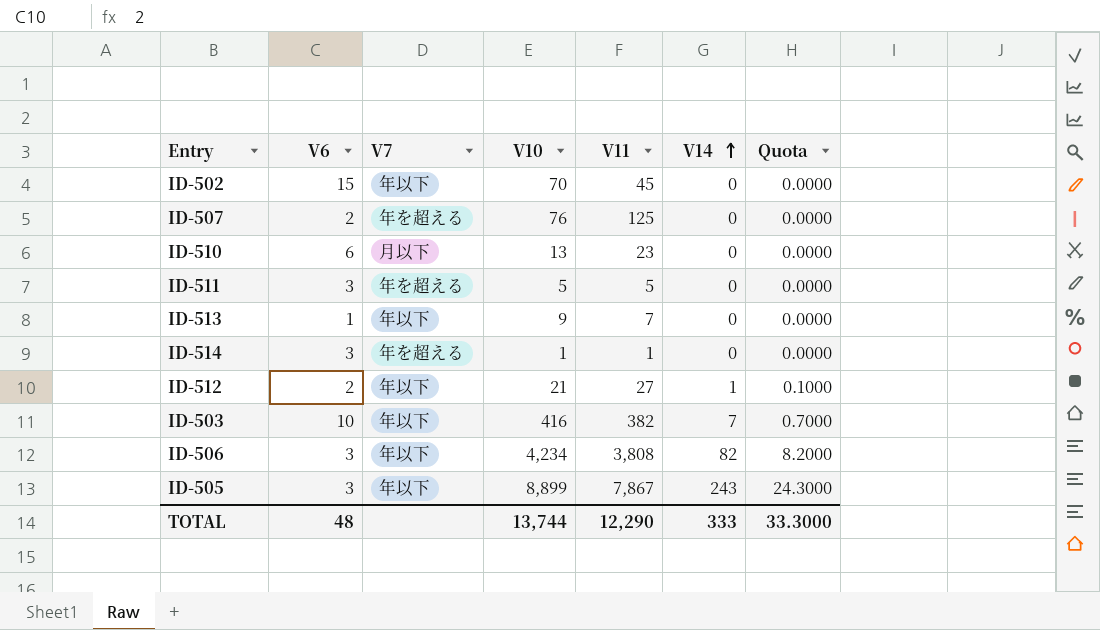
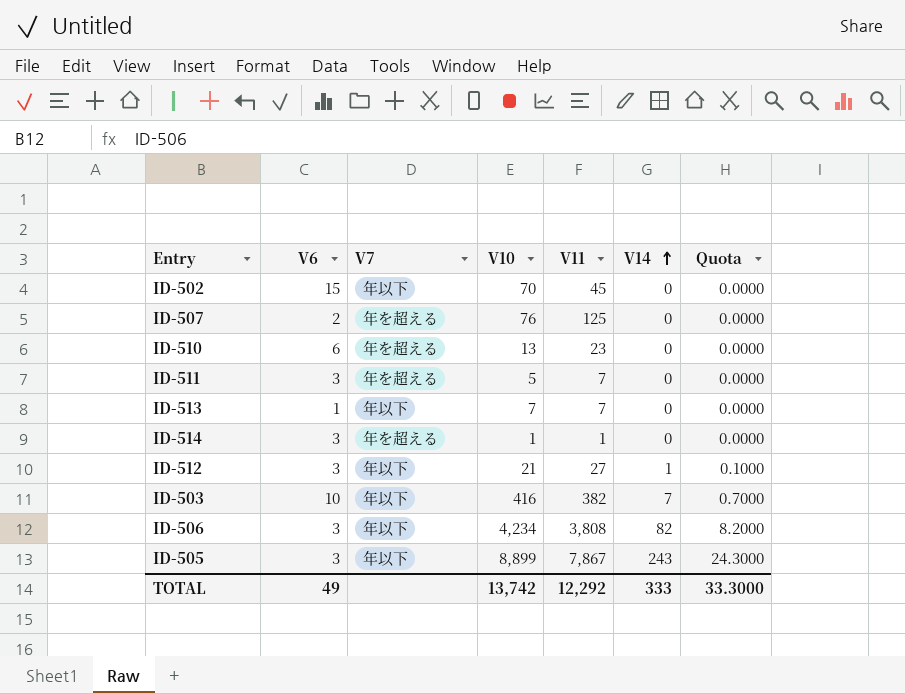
ID-510 | V7: 月以下 -> 年を超える
ID-511 | V11: 5 -> 7
ID-513 | V10: 9 -> 7
ID-512 | V6: 2 -> 3
TOTAL | V6: 48 -> 49
TOTAL | V10: 13,744 -> 13,742
TOTAL | V11: 12,290 -> 12,292

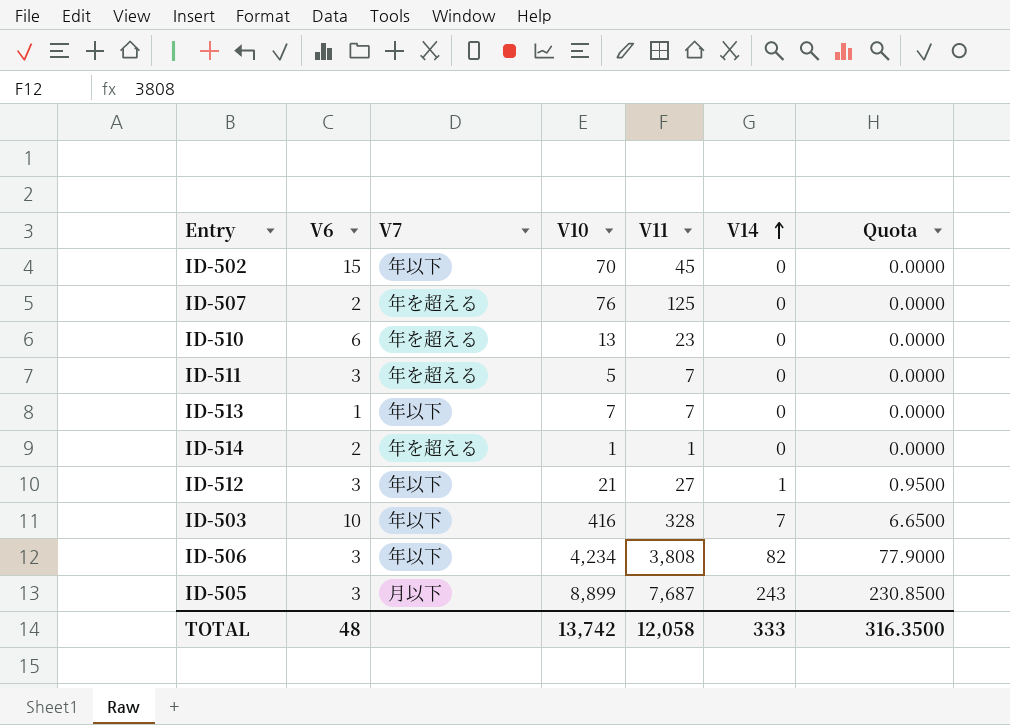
column Quota | formula: [V14] * 0.1 -> [V14] * 0.95
ID-514 | V6: 3 -> 2
ID-503 | V11: 382 -> 328
ID-505 | V7: 年以下 -> 月以下
ID-505 | V11: 7,867 -> 7,687
TOTAL | V6: 49 -> 48
TOTAL | V11: 12,292 -> 12,058
TOTAL | Quota: 33.3000 -> 316.3500

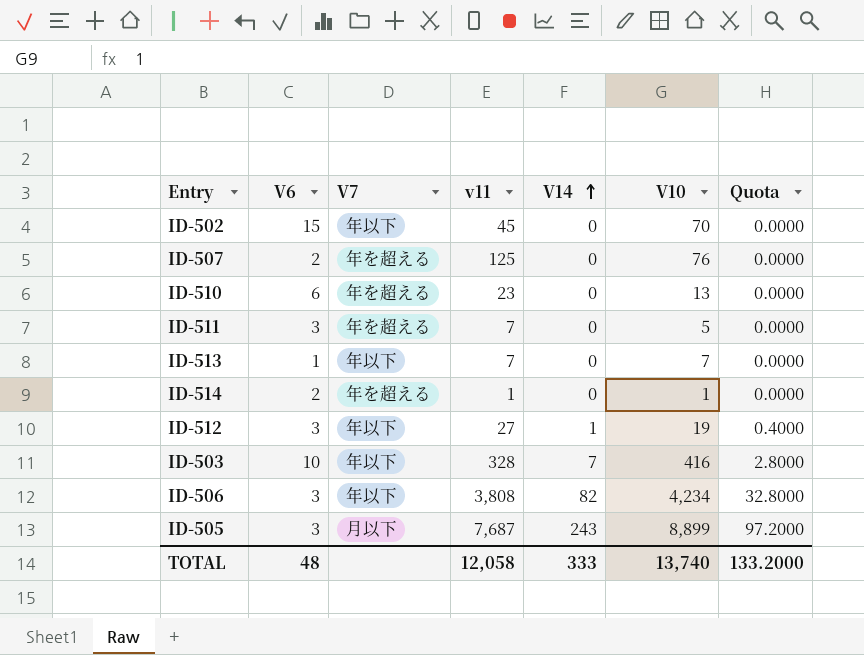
column name: V11 -> v11
column V10 | position: 4 -> 6
column Quota | formula: [V14] * 0.95 -> [V14] * 0.4
ID-512 | V10: 21 -> 19
TOTAL | V10: 13,742 -> 13,740
TOTAL | Quota: 316.3500 -> 133.2000

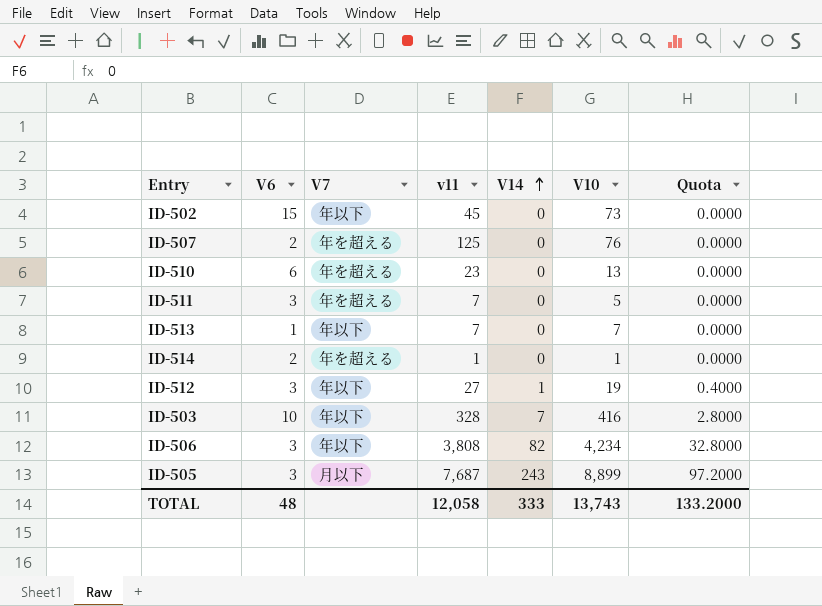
ID-502 | V10: 70 -> 73
TOTAL | V10: 13,740 -> 13,743

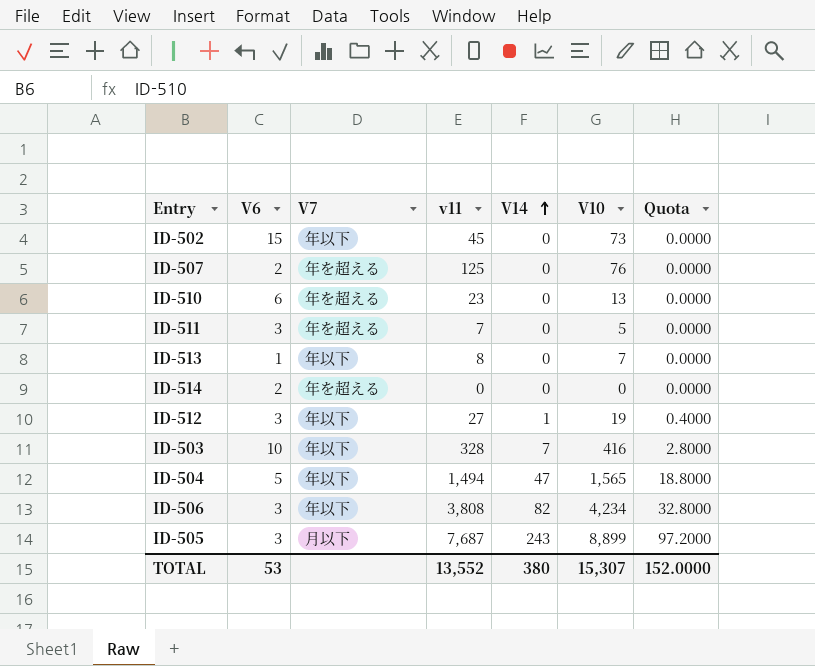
ID-513 | v11: 7 -> 8
ID-514 | v11: 1 -> 0
ID-514 | V10: 1 -> 0
row ID-504: none -> 5 | 年以下 | 1,494 | 47 | 1,565 | 18.8000
TOTAL | V6: 48 -> 53
TOTAL | v11: 12,058 -> 13,552
TOTAL | V14: 333 -> 380
TOTAL | V10: 13,743 -> 15,307
TOTAL | Quota: 133.2000 -> 152.0000

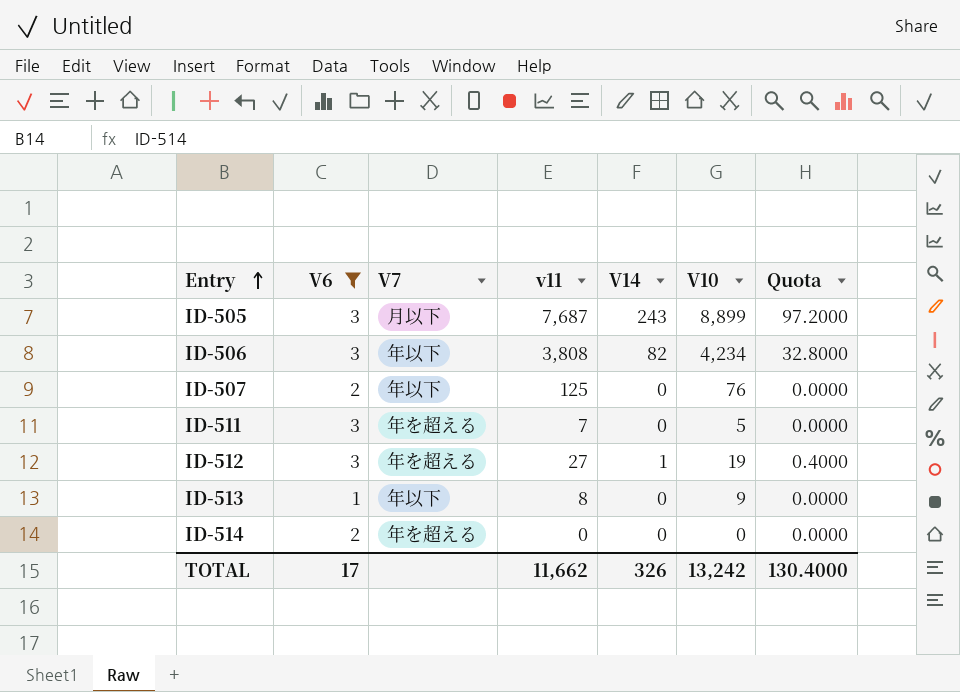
filter: none -> V6 <= 3
row order: V14 ascending -> Entry ascending
ID-507 | V7: 年を超える -> 年以下
ID-512 | V7: 年以下 -> 年を超える
ID-513 | V10: 7 -> 9
TOTAL | V6: 53 -> 17
TOTAL | v11: 13,552 -> 11,662
TOTAL | V14: 380 -> 326
TOTAL | V10: 15,307 -> 13,242
TOTAL | Quota: 152.0000 -> 130.4000

